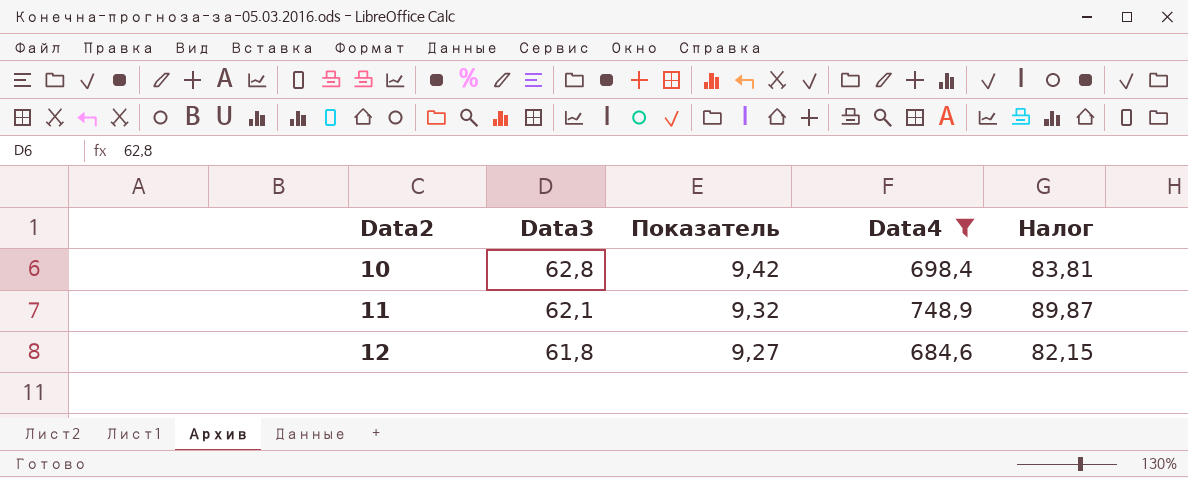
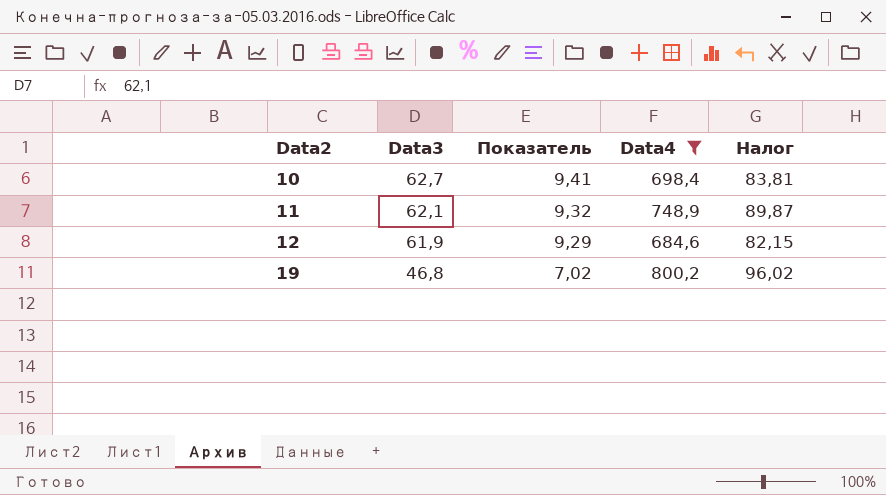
10 | Data3: 62,8 -> 62,7
10 | Показатель: 9,42 -> 9,41
12 | Data3: 61,8 -> 61,9
12 | Показатель: 9,27 -> 9,29
row 19: none -> 46,8 | 7,02 | 800,2 | 96,02

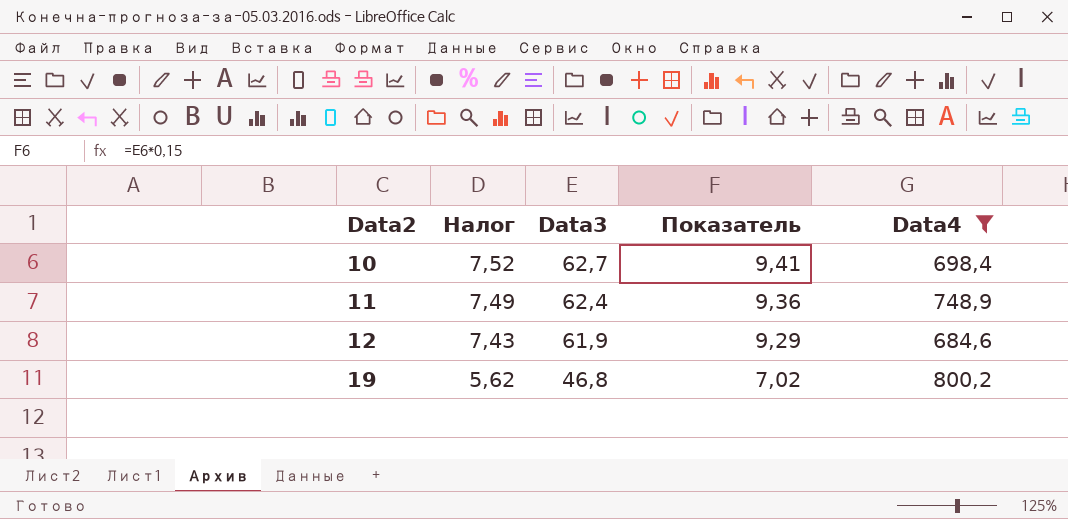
column Налог | formula: [Data4] * 0,12 -> [Data3] * 0,12
column Налог | position: 5 -> 2
11 | Data3: 62,1 -> 62,4
11 | Показатель: 9,32 -> 9,36

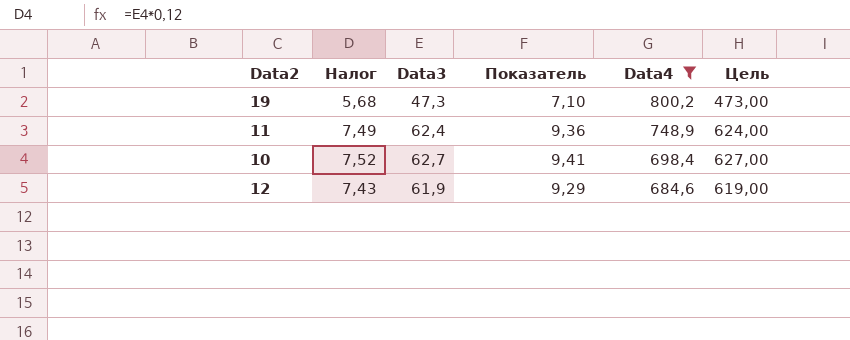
row order: Data2 ascending -> Data4 descending
column Цель | formula: none -> [Data3] * 10
19 | Налог: 5,62 -> 5,68
19 | Data3: 46,8 -> 47,3
19 | Показатель: 7,02 -> 7,10

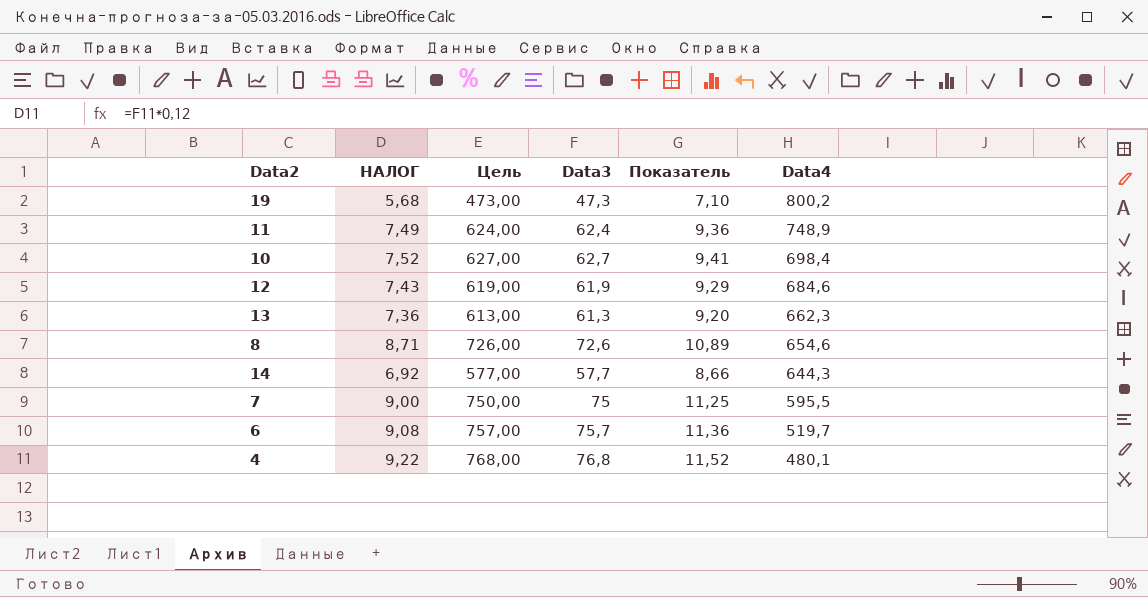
filter: Data4 >= 684,6 -> none
column name: Налог -> НАЛОГ
column Цель | position: 6 -> 3

